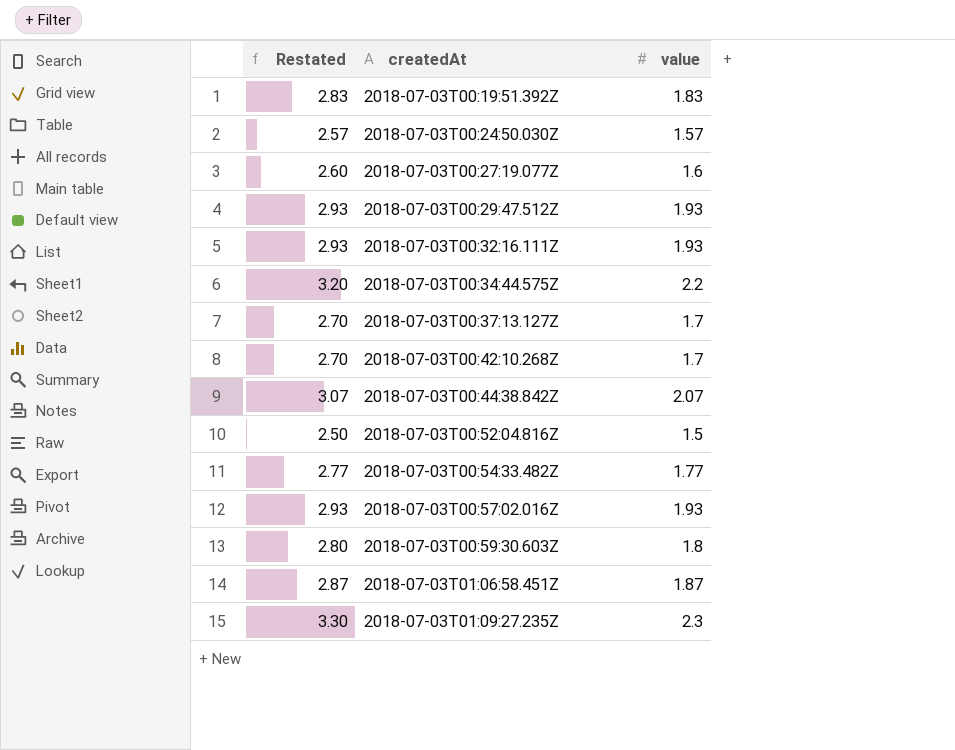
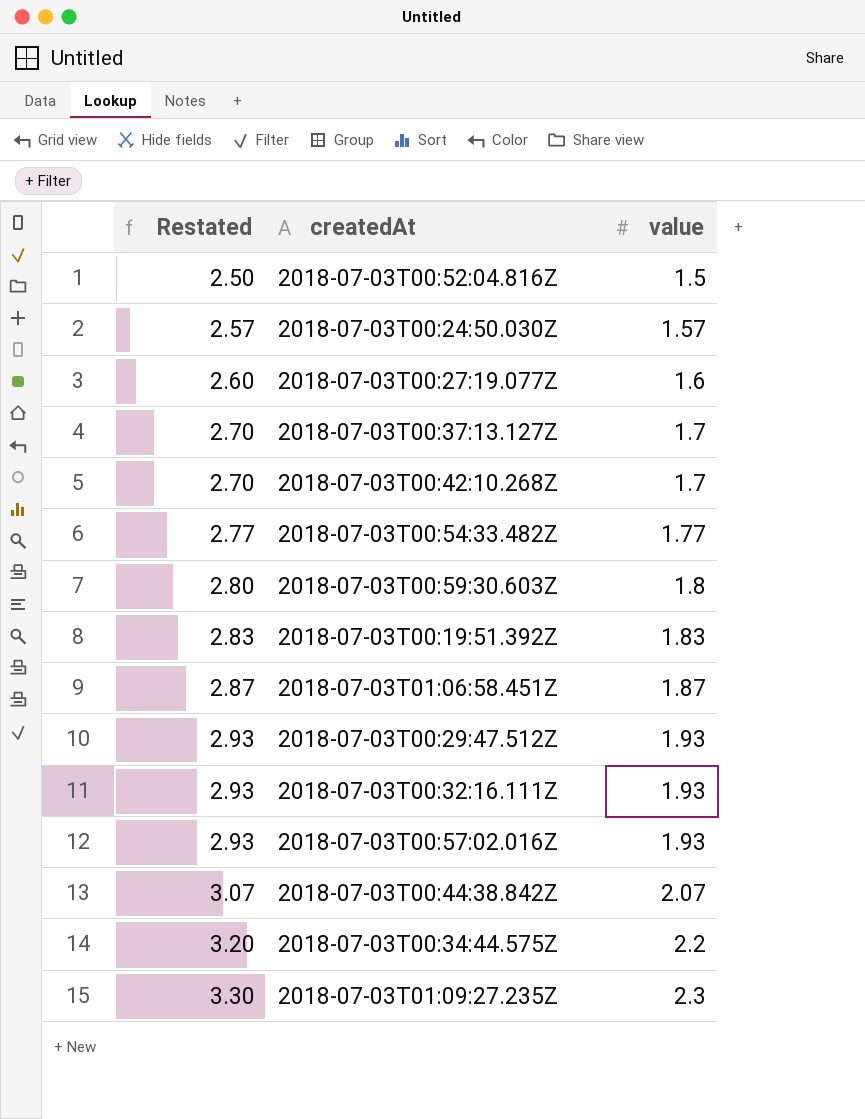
row order: createdAt ascending -> Restated ascending

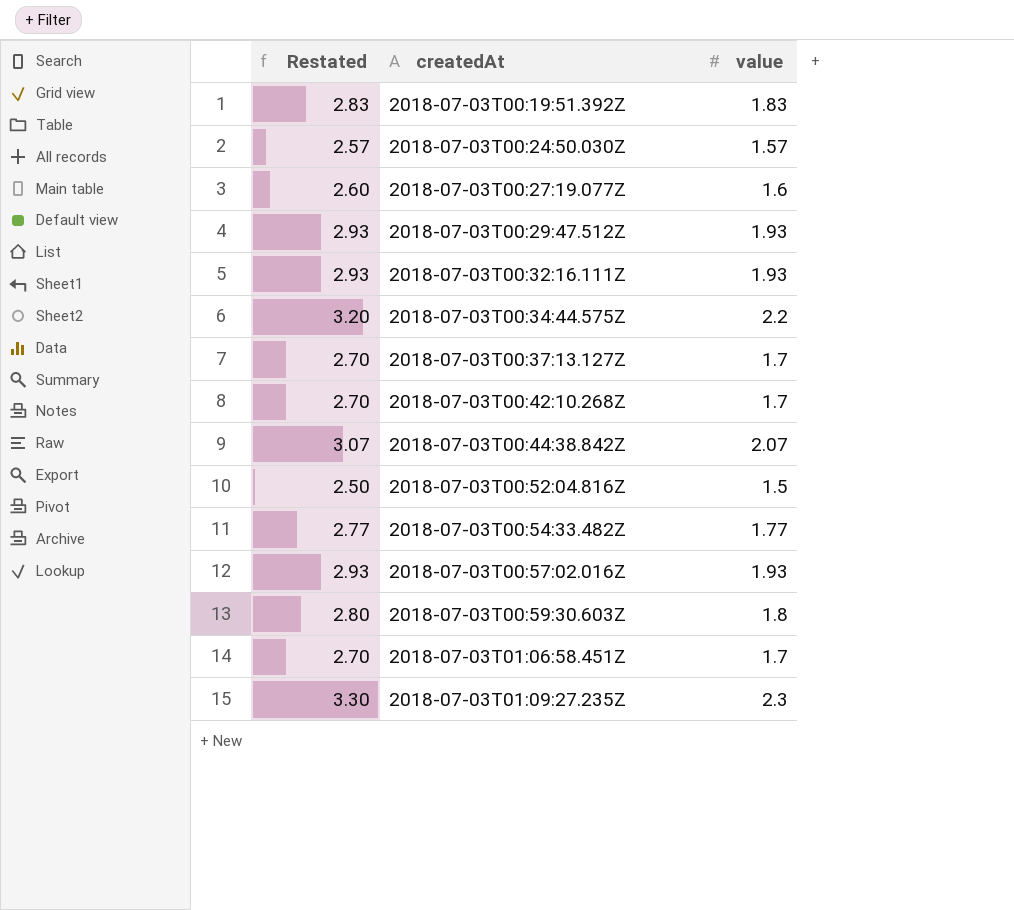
row order: Restated ascending -> createdAt ascending
2018-07-03T01:06:58.451Z | Restated: 2.87 -> 2.70
2018-07-03T01:06:58.451Z | value: 1.87 -> 1.7

